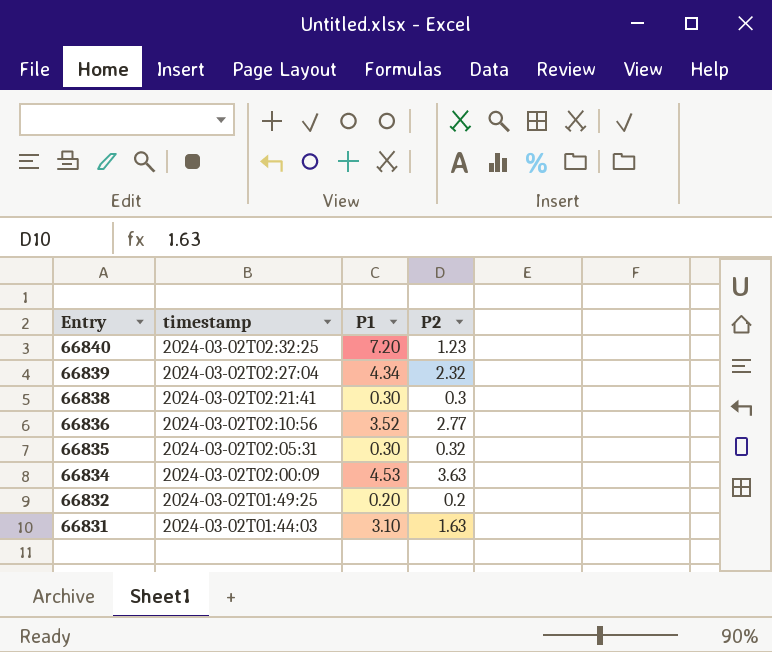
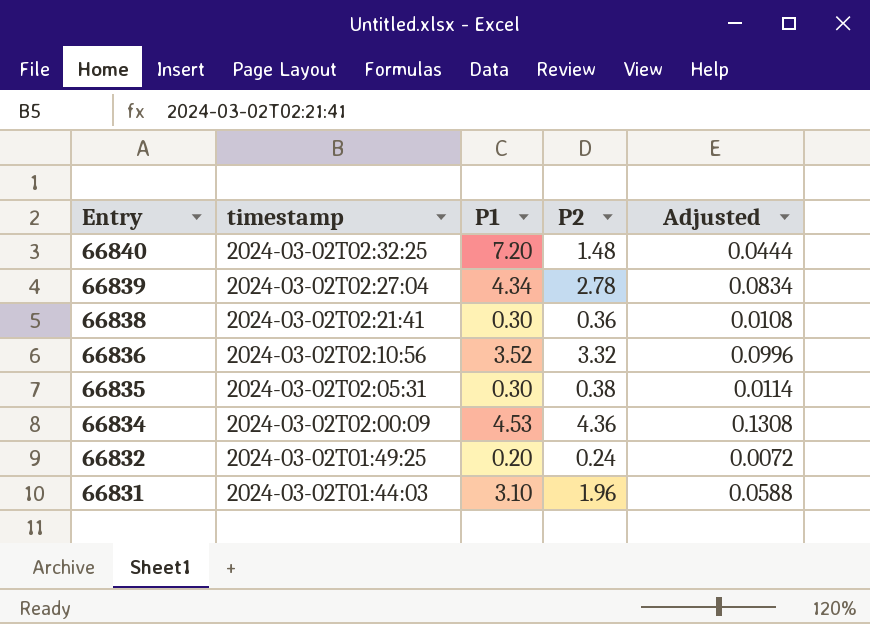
column Adjusted | formula: none -> [P2] * 0.03
66840 | P2: 1.23 -> 1.48
66839 | P2: 2.32 -> 2.78
66838 | P2: 0.3 -> 0.36
66836 | P2: 2.77 -> 3.32
66835 | P2: 0.32 -> 0.38
66834 | P2: 3.63 -> 4.36
66832 | P2: 0.2 -> 0.24
66831 | P2: 1.63 -> 1.96

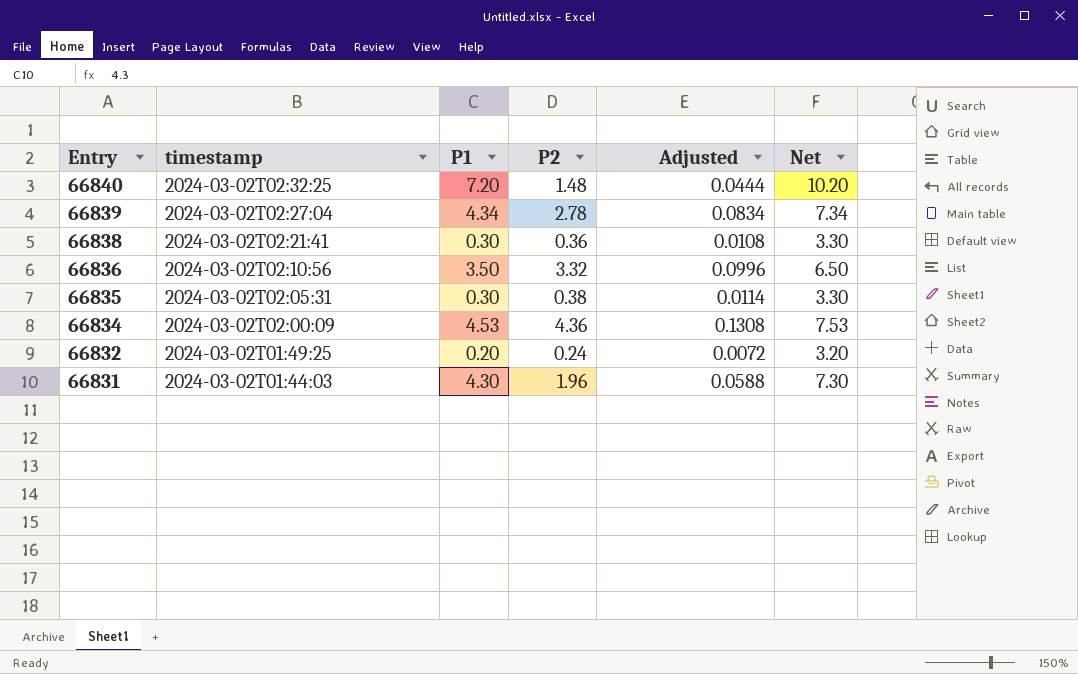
column Net | formula: none -> [P1] + 3
66836 | P1: 3.52 -> 3.50
66831 | P1: 3.10 -> 4.30

